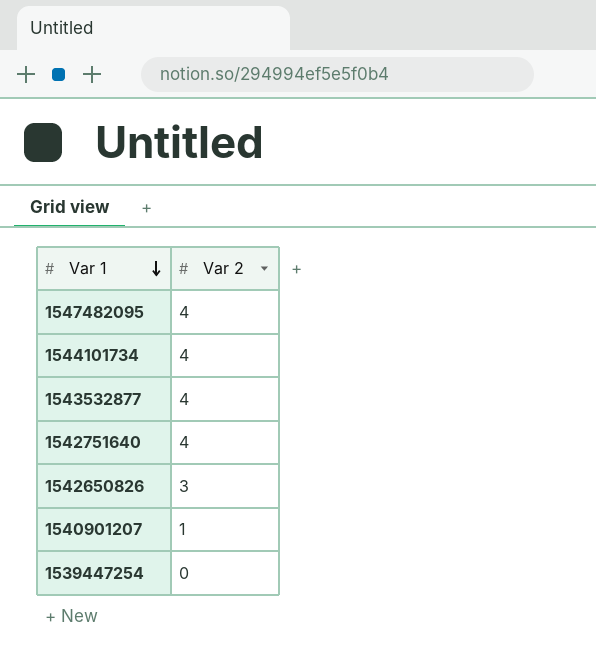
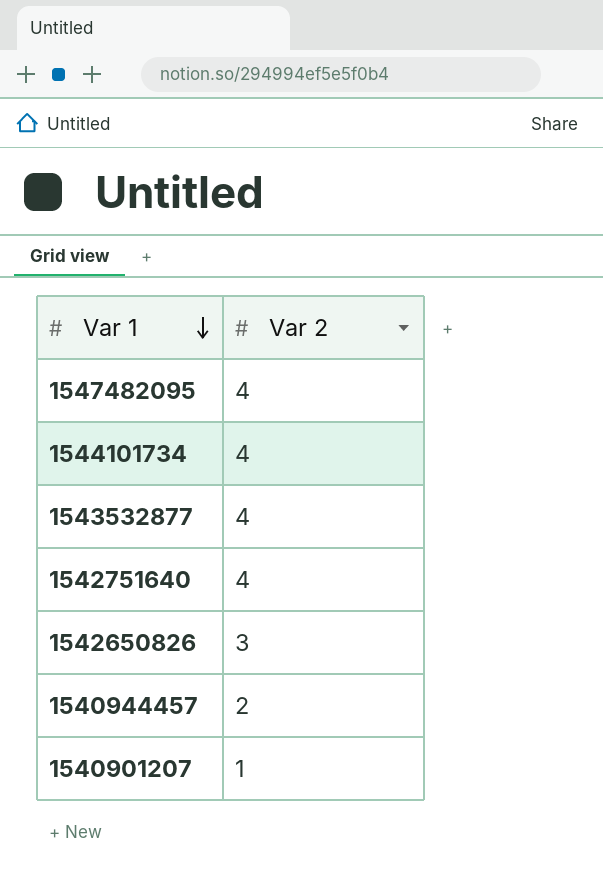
row 1539447254: 0 -> none
row 1540944457: none -> 2

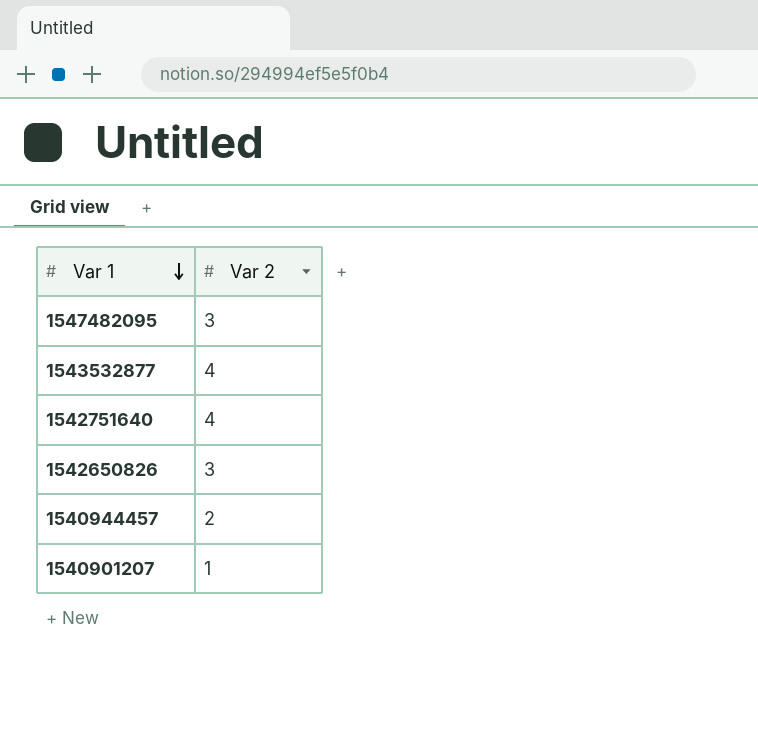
row 1544101734: 4 -> none
1547482095 | Var 2: 4 -> 3

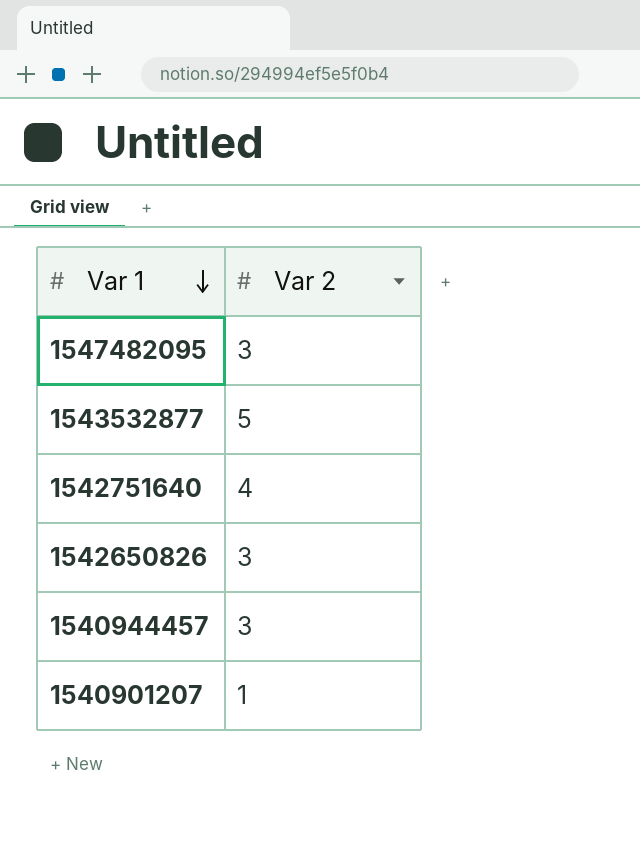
1543532877 | Var 2: 4 -> 5
1540944457 | Var 2: 2 -> 3

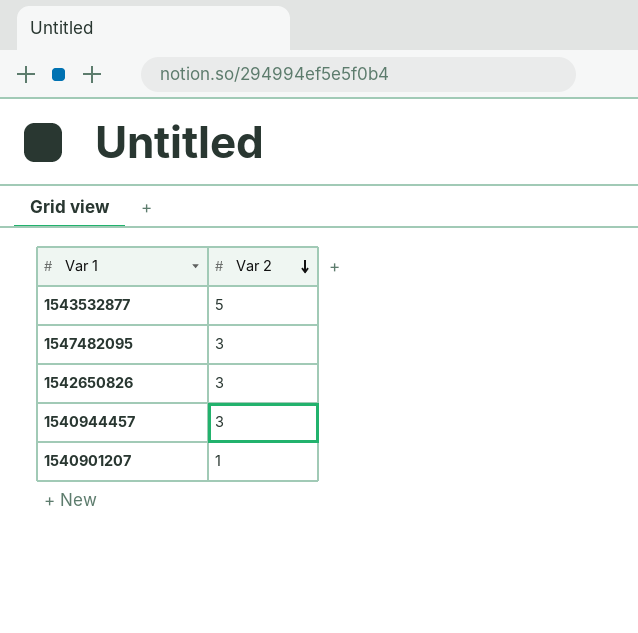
row order: Var 1 descending -> Var 2 descending
row 1542751640: 4 -> none

